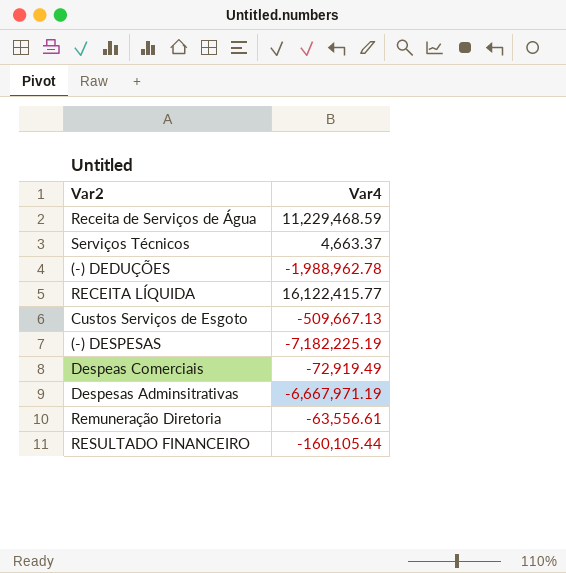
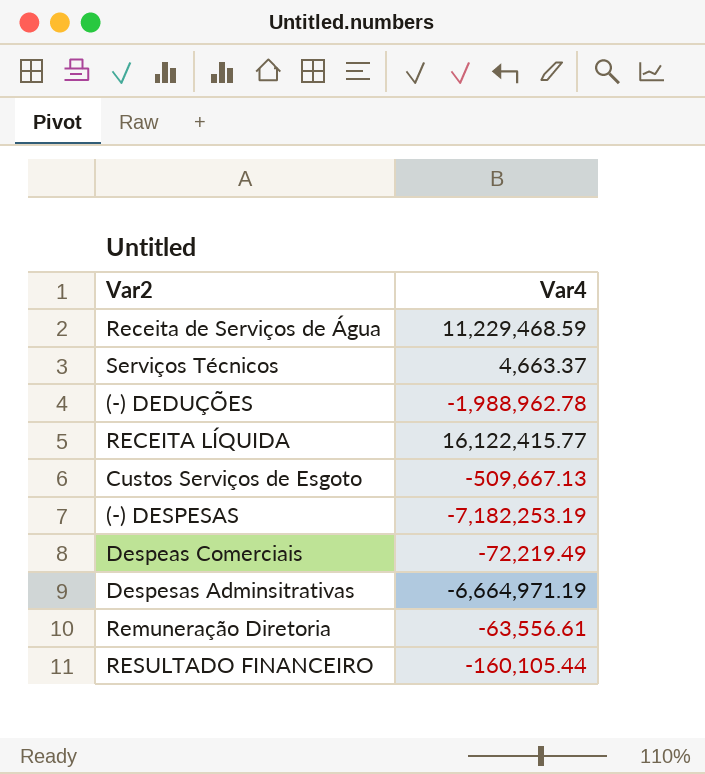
(-) DESPESAS | Var4: -7,182,225.19 -> -7,182,253.19
Despeas Comerciais | Var4: -72,919.49 -> -72,219.49
Despesas Adminsitrativas | Var4: -6,667,971.19 -> -6,664,971.19

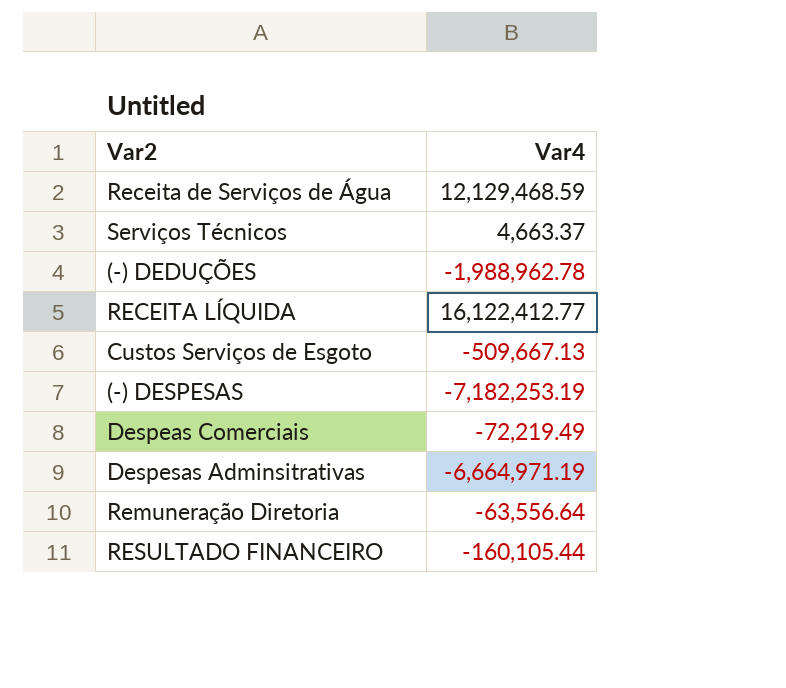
Receita de Serviços de Água | Var4: 11,229,468.59 -> 12,129,468.59
RECEITA LÍQUIDA | Var4: 16,122,415.77 -> 16,122,412.77
Remuneração Diretoria | Var4: -63,556.61 -> -63,556.64

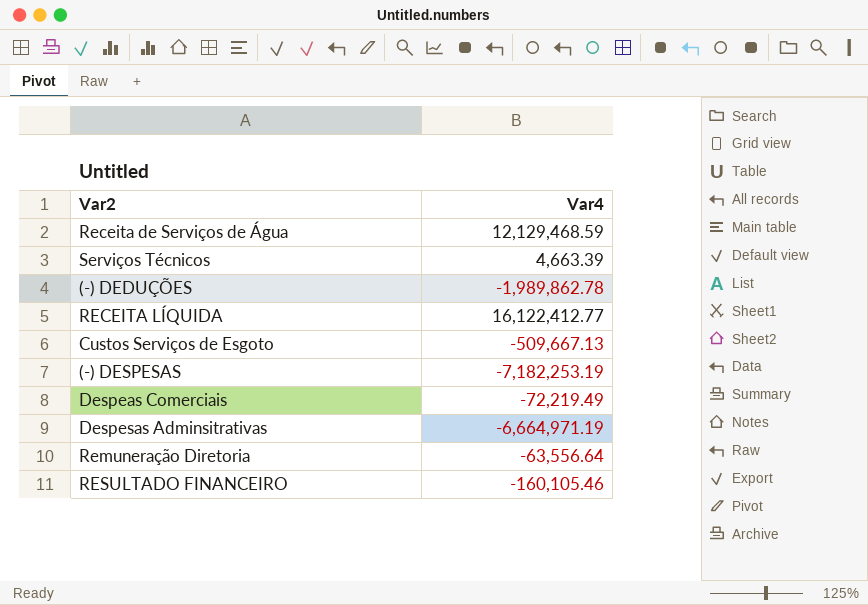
Serviços Técnicos | Var4: 4,663.37 -> 4,663.39
(-) DEDUÇÕES | Var4: -1,988,962.78 -> -1,989,862.78
RESULTADO FINANCEIRO | Var4: -160,105.44 -> -160,105.46

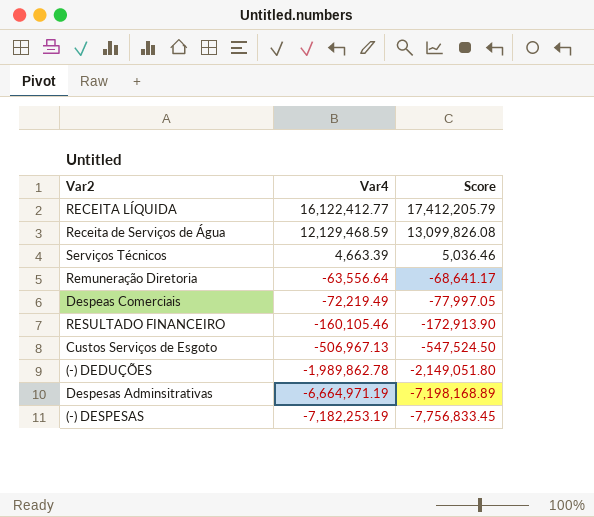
row order: none -> Var4 descending
column Score | formula: none -> [Var4] * 1.08
Custos Serviços de Esgoto | Var4: -509,667.13 -> -506,967.13

